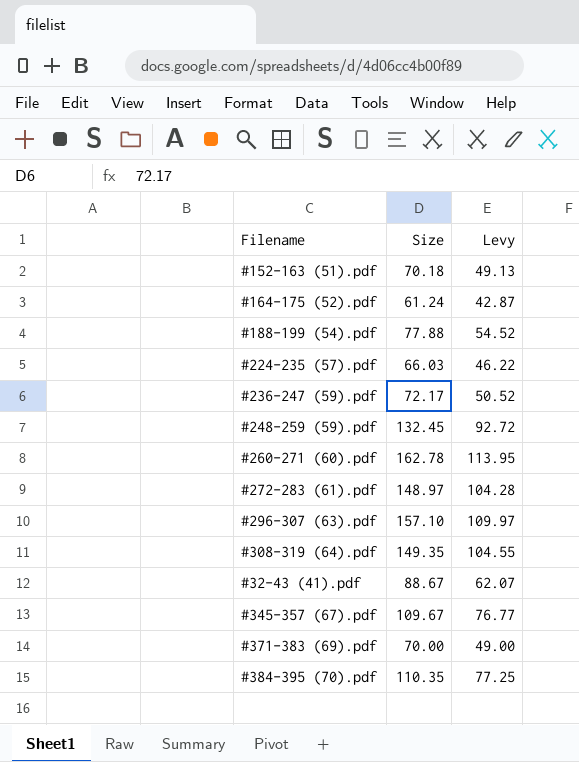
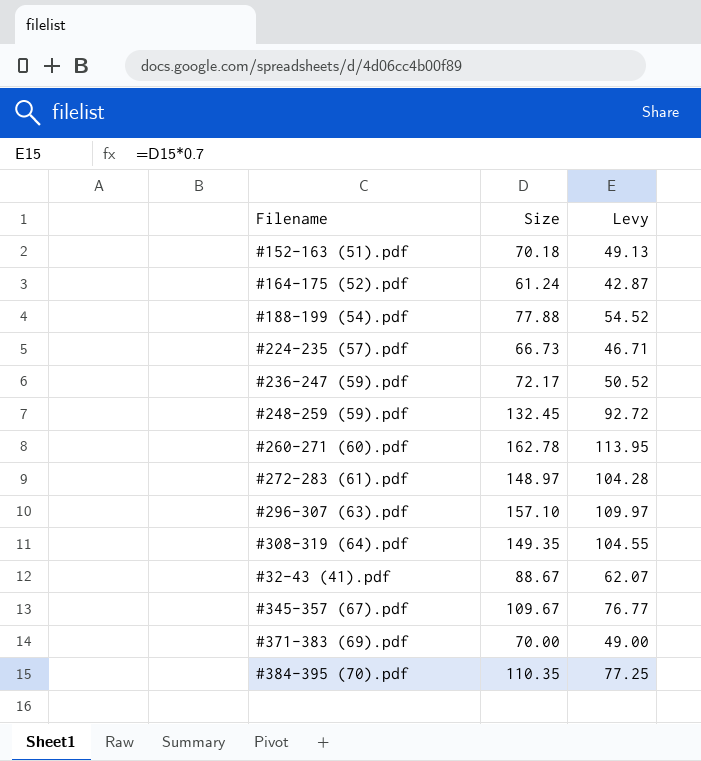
#224-235 (57).pdf | Size: 66.03 -> 66.73
#224-235 (57).pdf | Levy: 46.22 -> 46.71

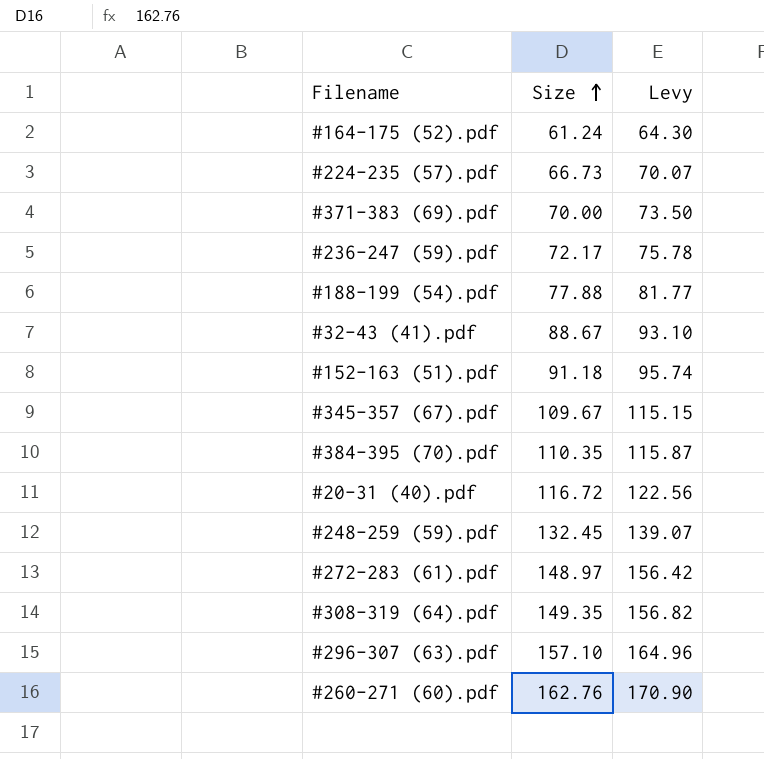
row order: none -> Size ascending
column Levy | formula: [Size] * 0.7 -> [Size] * 1.05
#152-163 (51).pdf | Size: 70.18 -> 91.18
row #20-31 (40).pdf: none -> 116.72 | 122.56
#260-271 (60).pdf | Size: 162.78 -> 162.76

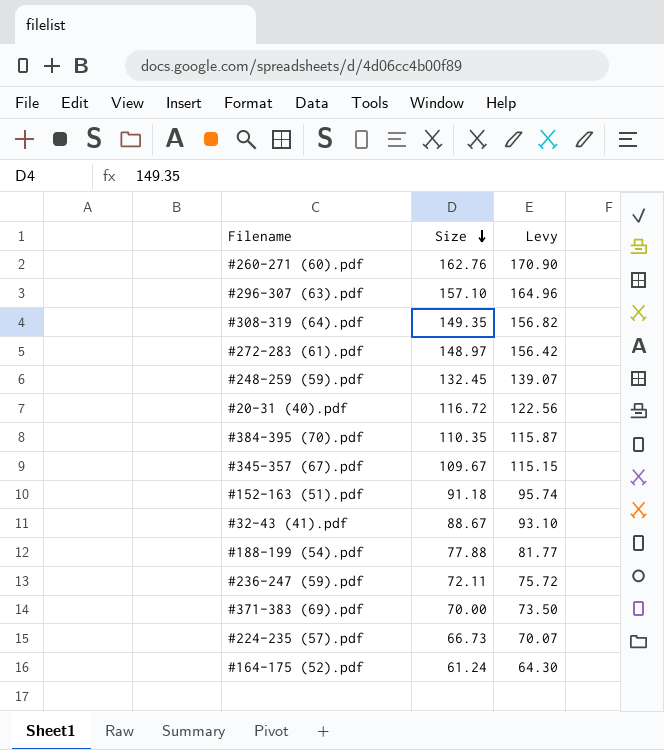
row order: Size ascending -> Size descending
#236-247 (59).pdf | Size: 72.17 -> 72.11
#236-247 (59).pdf | Levy: 75.78 -> 75.72

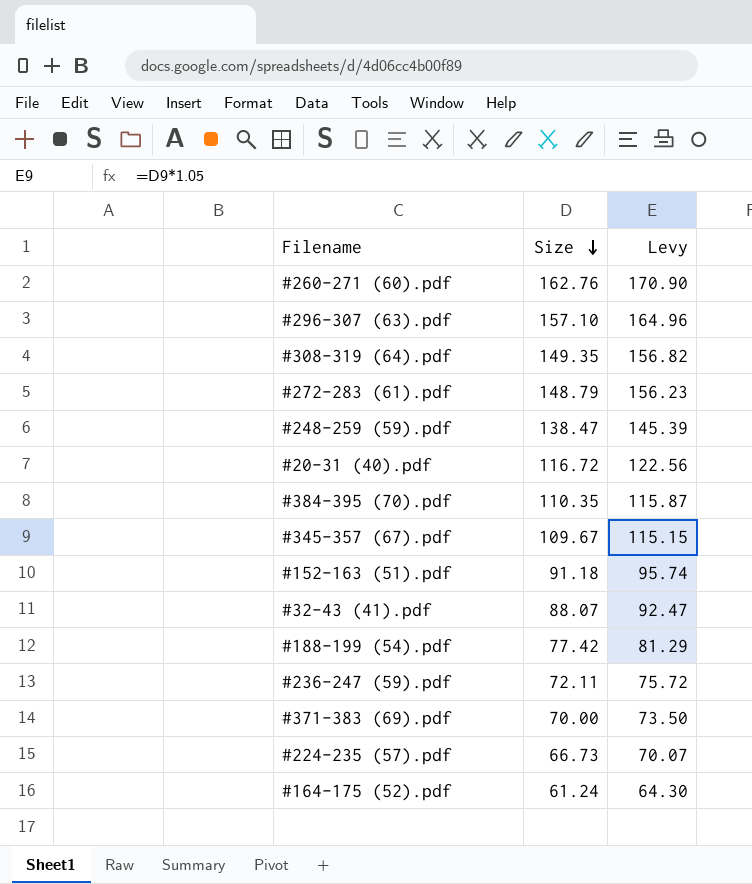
#272-283 (61).pdf | Size: 148.97 -> 148.79
#272-283 (61).pdf | Levy: 156.42 -> 156.23
#248-259 (59).pdf | Size: 132.45 -> 138.47
#248-259 (59).pdf | Levy: 139.07 -> 145.39
#32-43 (41).pdf | Size: 88.67 -> 88.07
#32-43 (41).pdf | Levy: 93.10 -> 92.47
#188-199 (54).pdf | Size: 77.88 -> 77.42
#188-199 (54).pdf | Levy: 81.77 -> 81.29

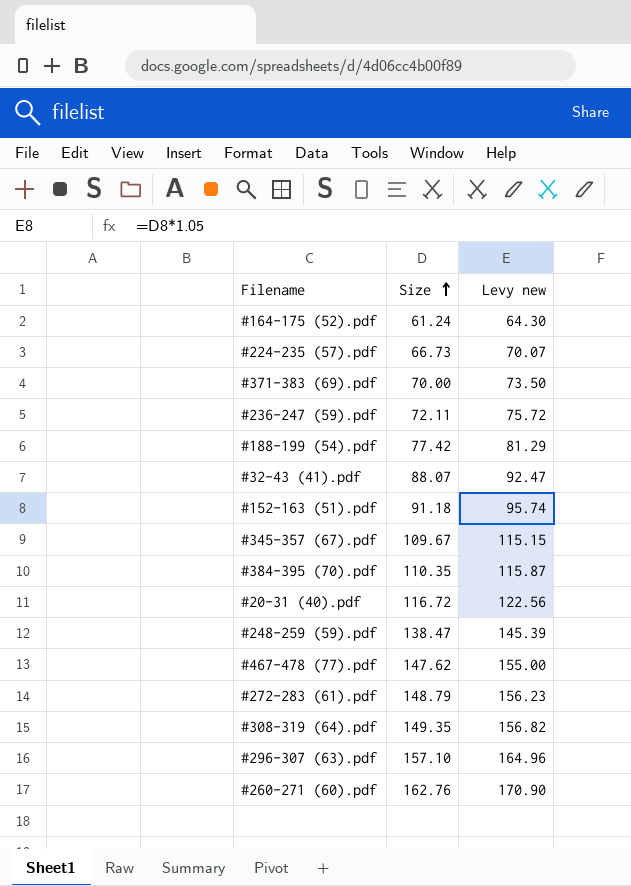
row order: Size descending -> Size ascending
column name: Levy -> Levy new
row #467-478 (77).pdf: none -> 147.62 | 155.00

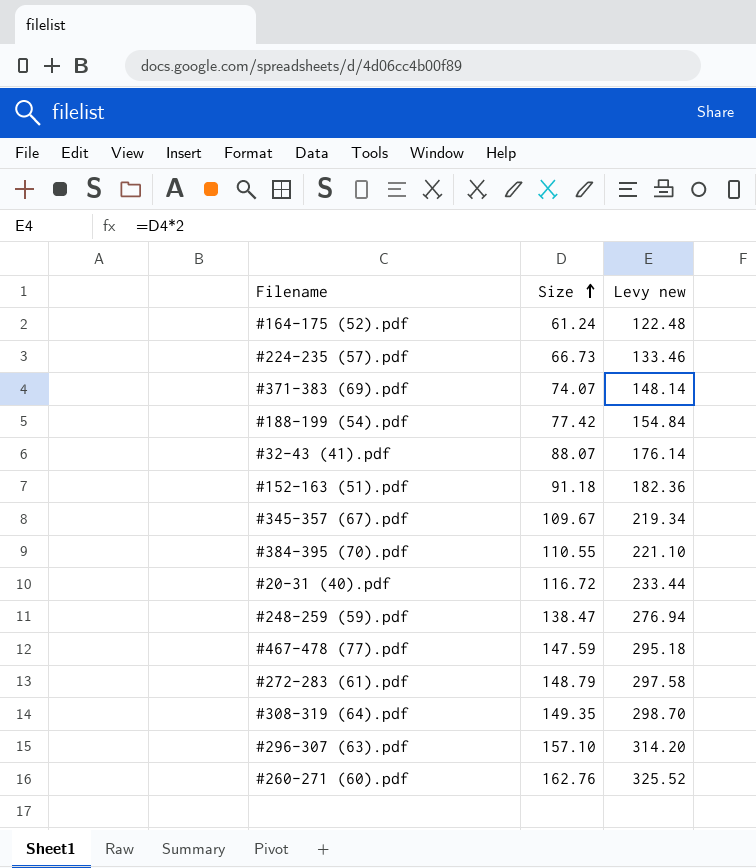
column Levy new | formula: [Size] * 1.05 -> [Size] * 2
row #236-247 (59).pdf: 72.11 | 75.72 -> none
#371-383 (69).pdf | Size: 70.00 -> 74.07
#384-395 (70).pdf | Size: 110.35 -> 110.55
#467-478 (77).pdf | Size: 147.62 -> 147.59

